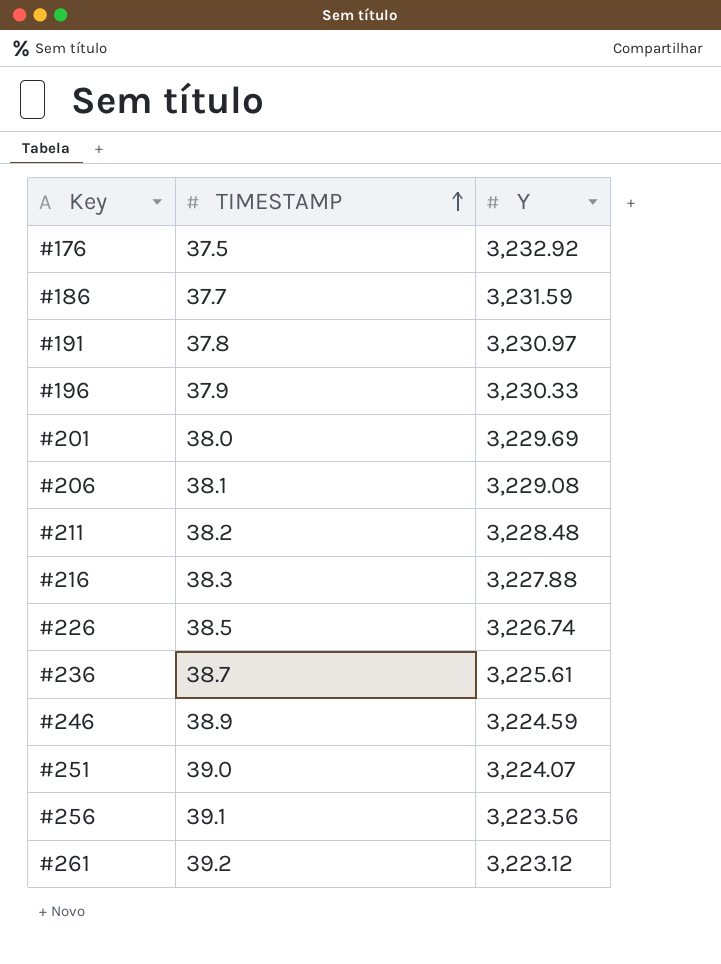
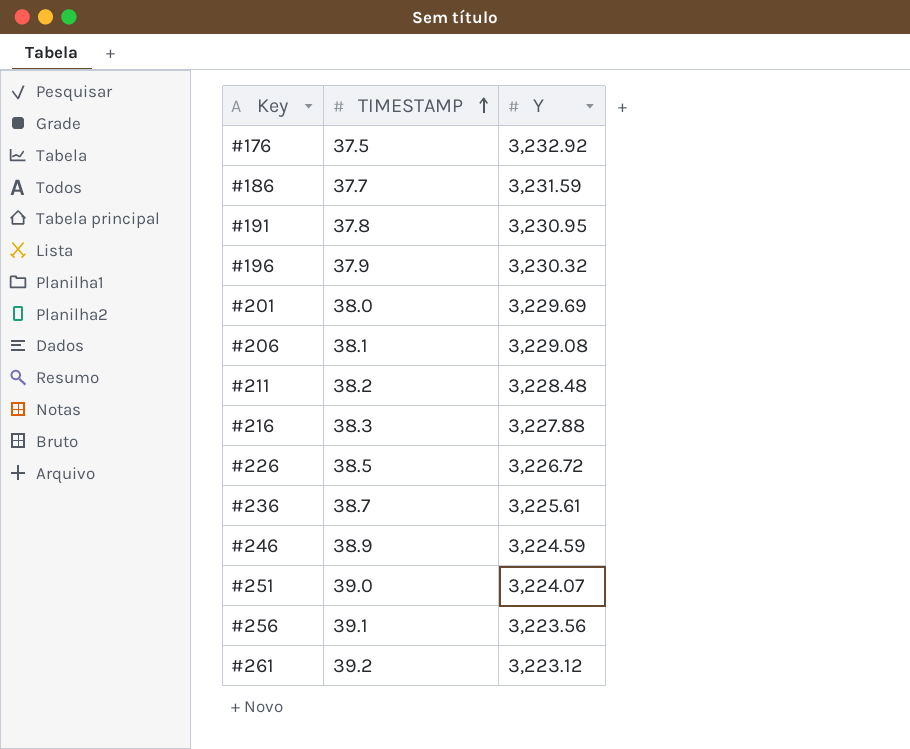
#191 | Y: 3,230.97 -> 3,230.95
#196 | Y: 3,230.33 -> 3,230.32
#226 | Y: 3,226.74 -> 3,226.72

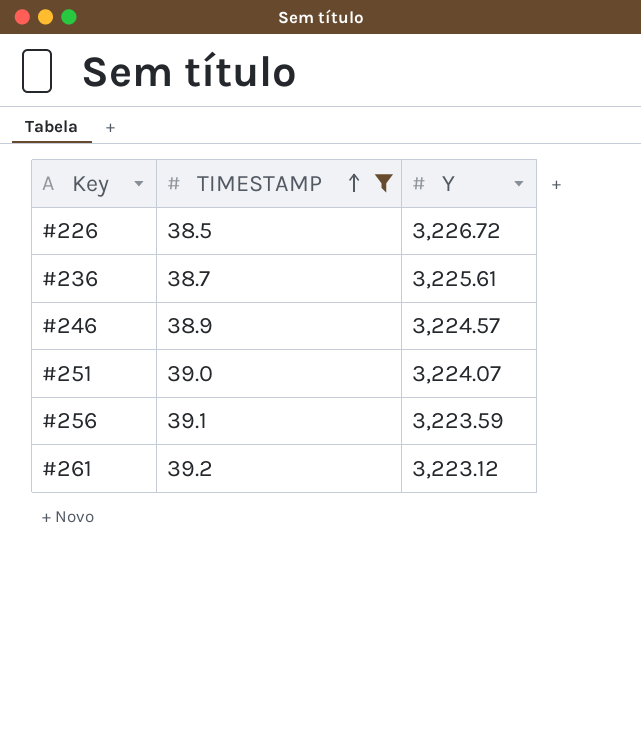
filter: none -> TIMESTAMP >= 38.5
#246 | Y: 3,224.59 -> 3,224.57
#256 | Y: 3,223.56 -> 3,223.59

